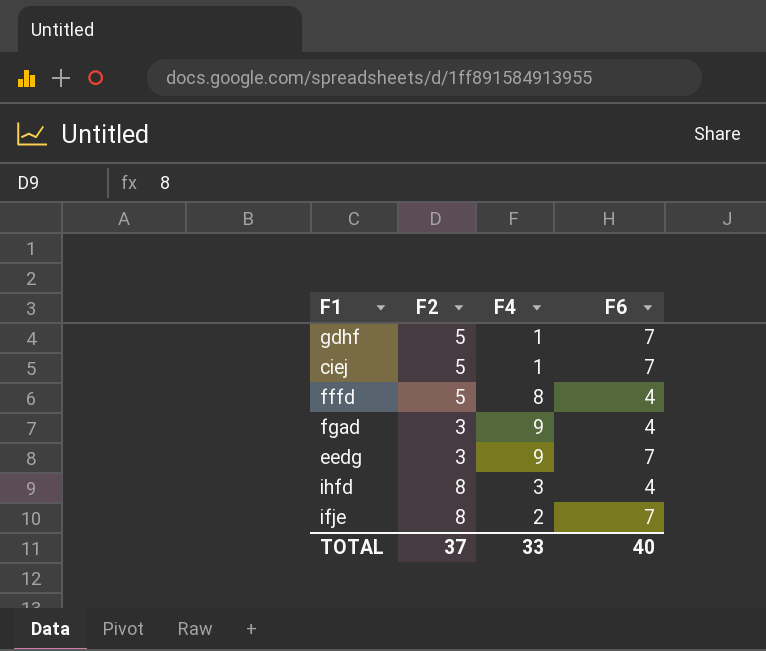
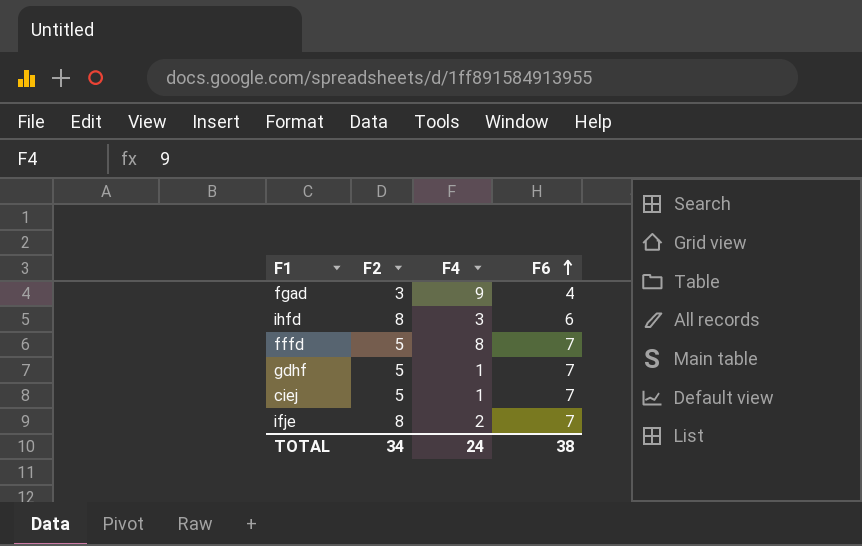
row order: none -> F6 ascending
row eedg: 3 | 9 | 7 -> none
ihfd | F6: 4 -> 6
fffd | F6: 4 -> 7
TOTAL | F2: 37 -> 34
TOTAL | F4: 33 -> 24
TOTAL | F6: 40 -> 38

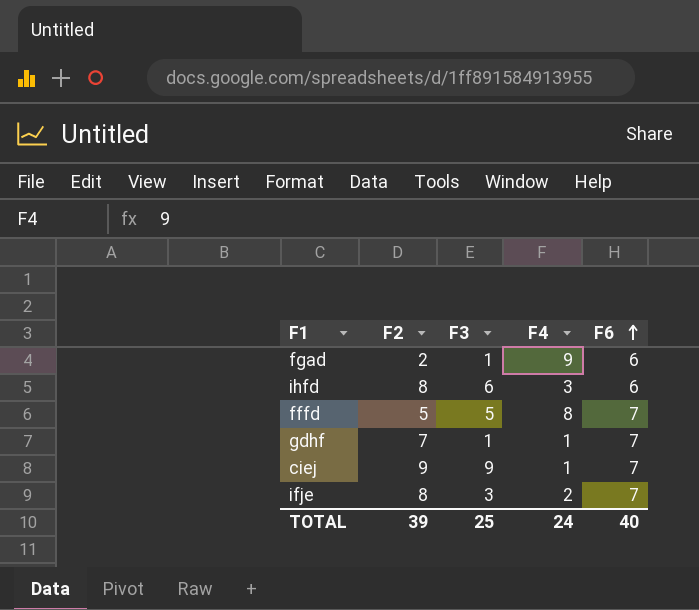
column F3 | position: none -> 3
fgad | F2: 3 -> 2
fgad | F6: 4 -> 6
gdhf | F2: 5 -> 7
ciej | F2: 5 -> 9
TOTAL | F2: 34 -> 39
TOTAL | F6: 38 -> 40

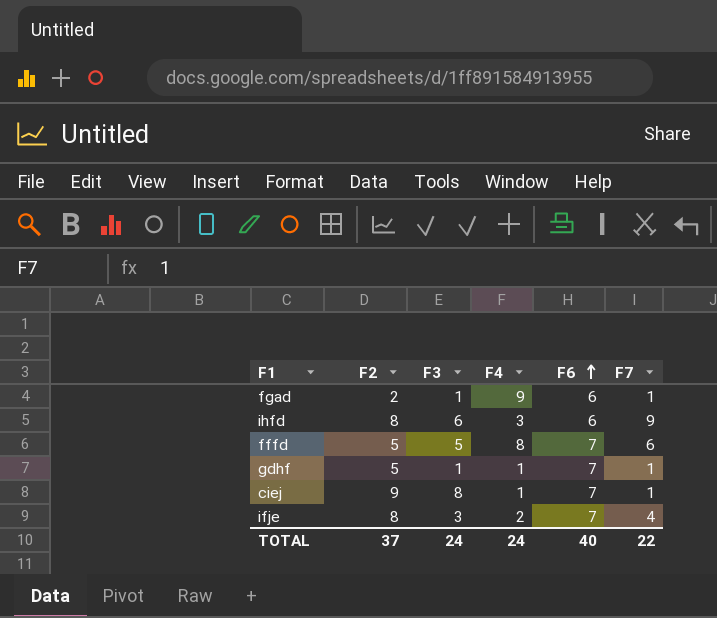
column F7 | position: none -> 6
gdhf | F2: 7 -> 5
ciej | F3: 9 -> 8
TOTAL | F2: 39 -> 37
TOTAL | F3: 25 -> 24

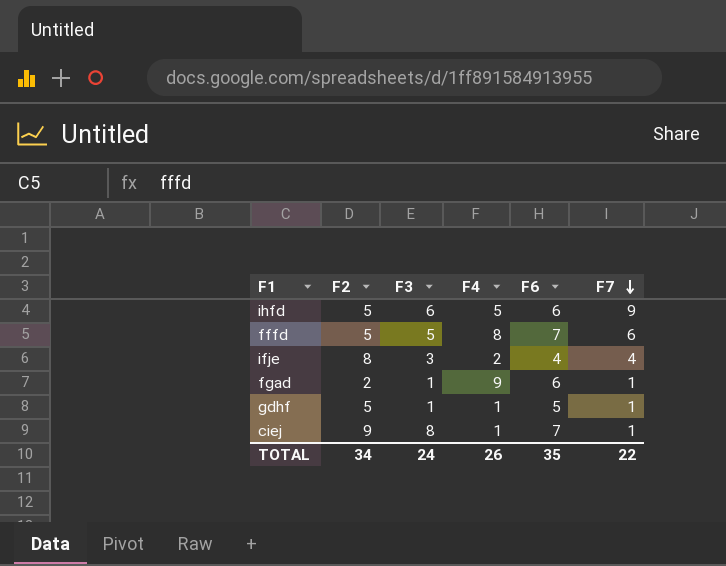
row order: F6 ascending -> F7 descending
ihfd | F2: 8 -> 5
ihfd | F4: 3 -> 5
ifje | F6: 7 -> 4
gdhf | F6: 7 -> 5
TOTAL | F2: 37 -> 34
TOTAL | F4: 24 -> 26
TOTAL | F6: 40 -> 35

